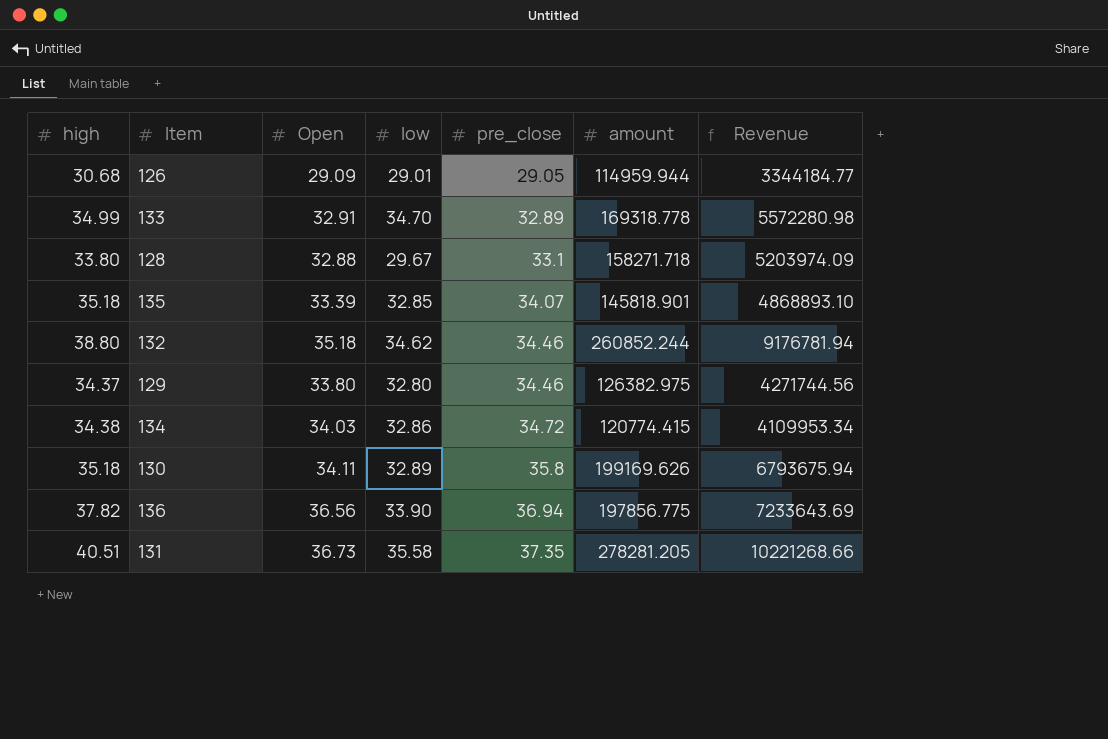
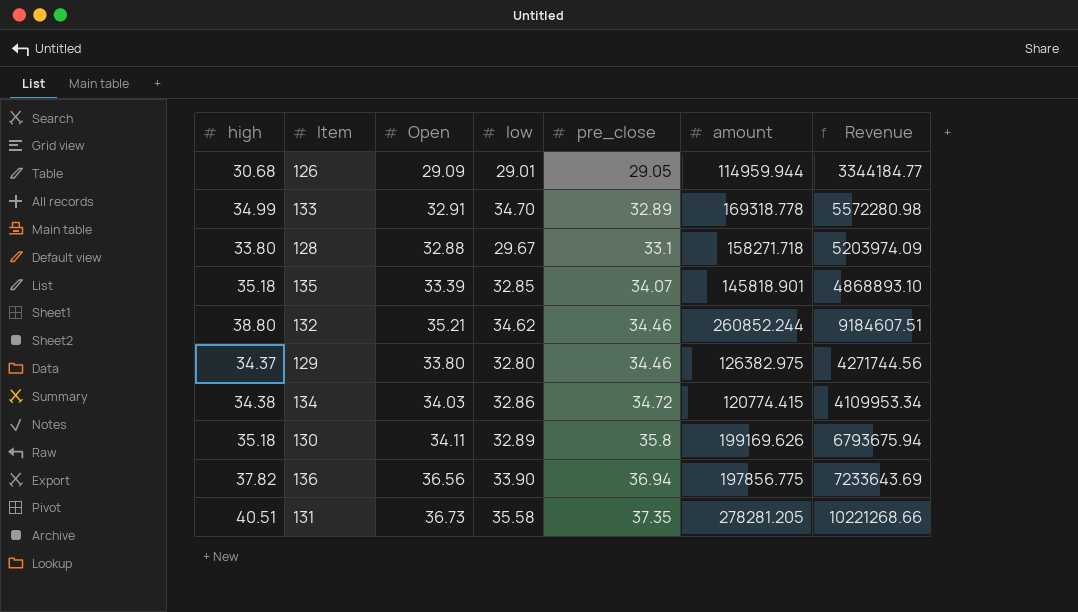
132 | Open: 35.18 -> 35.21
132 | Revenue: 9176781.94 -> 9184607.51

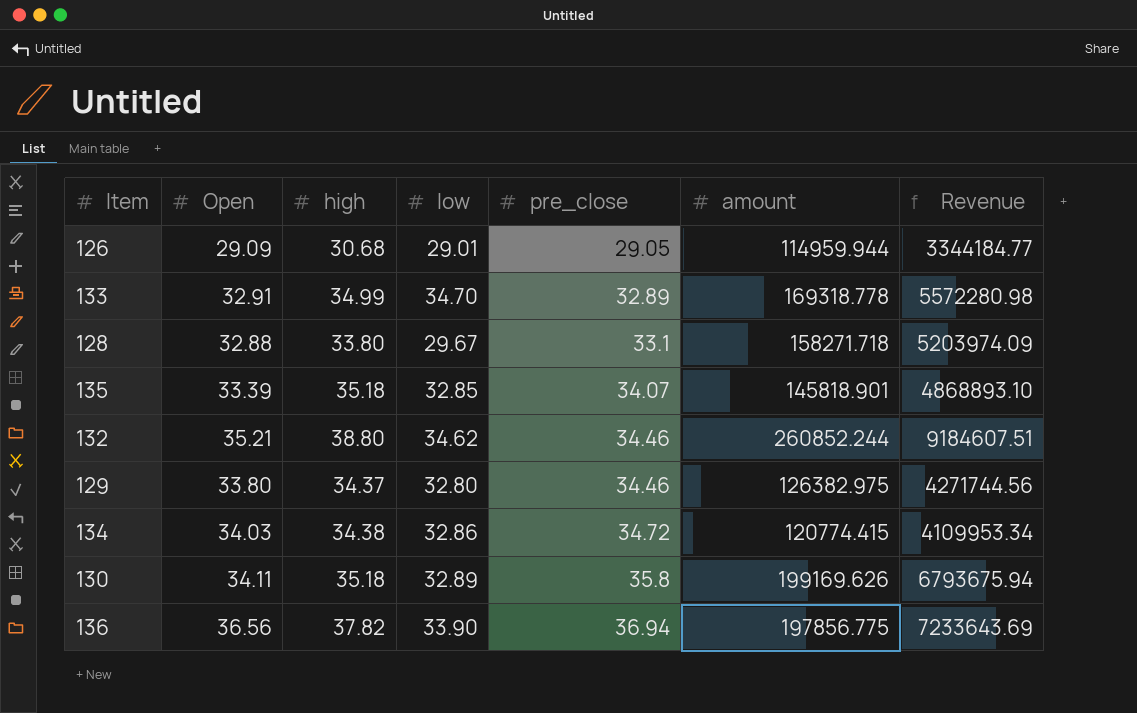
column high | position: 1 -> 3
row 131: 40.51 | 36.73 | 35.58 | 37.35 | 278281.205 | 10221268.66 -> none

